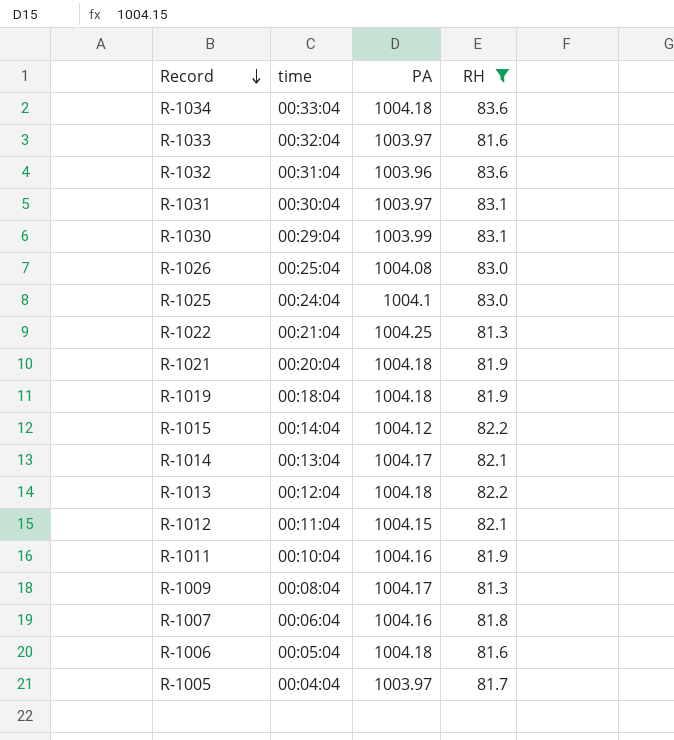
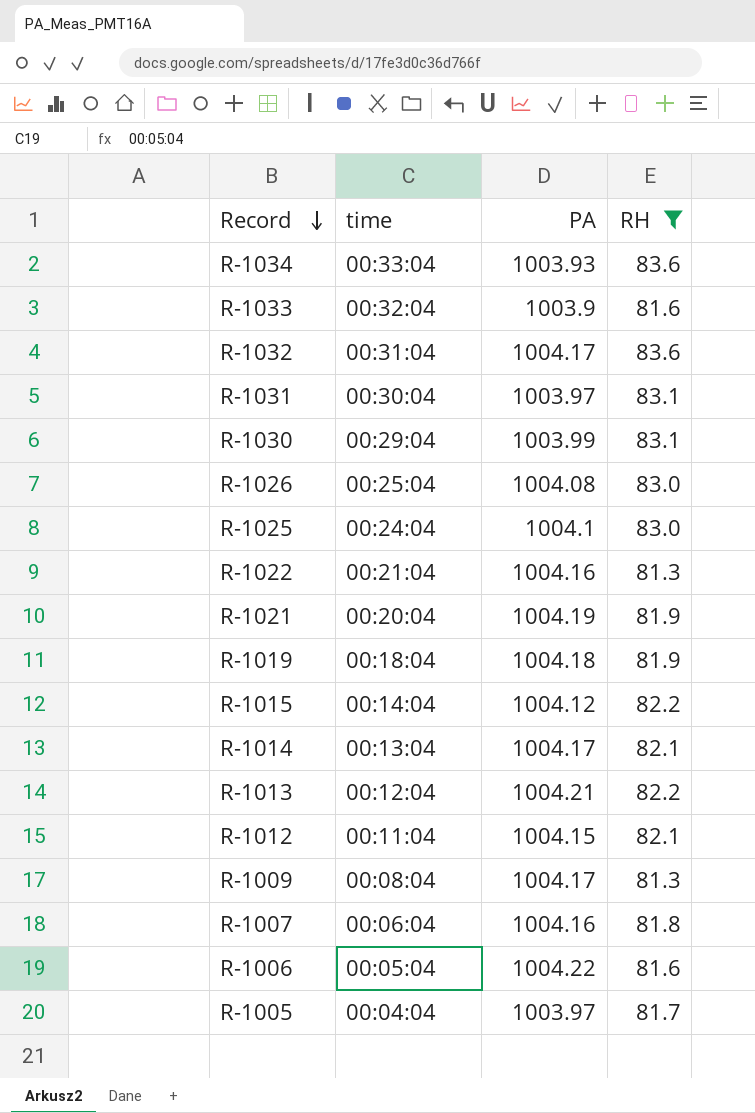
row R-1011: 00:10:04 | 1004.16 | 81.9 -> none
R-1034 | PA: 1004.18 -> 1003.93
R-1033 | PA: 1003.97 -> 1003.9
R-1032 | PA: 1003.96 -> 1004.17
R-1022 | PA: 1004.25 -> 1004.16
R-1021 | PA: 1004.18 -> 1004.19
R-1013 | PA: 1004.18 -> 1004.21
R-1006 | PA: 1004.18 -> 1004.22

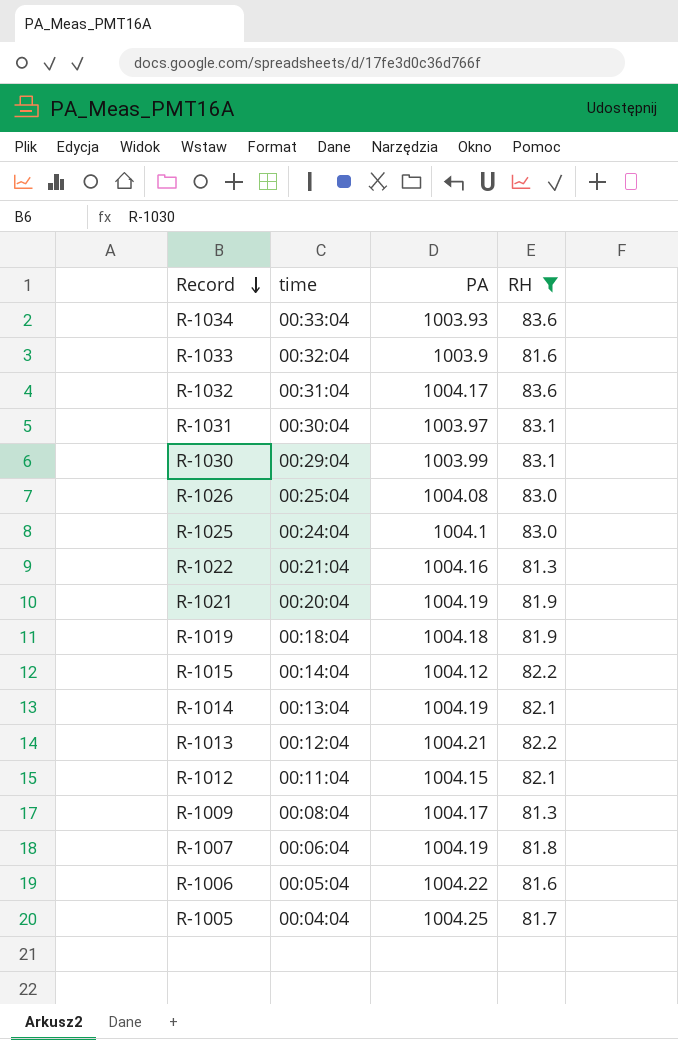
R-1014 | PA: 1004.17 -> 1004.19
R-1007 | PA: 1004.16 -> 1004.19
R-1005 | PA: 1003.97 -> 1004.25

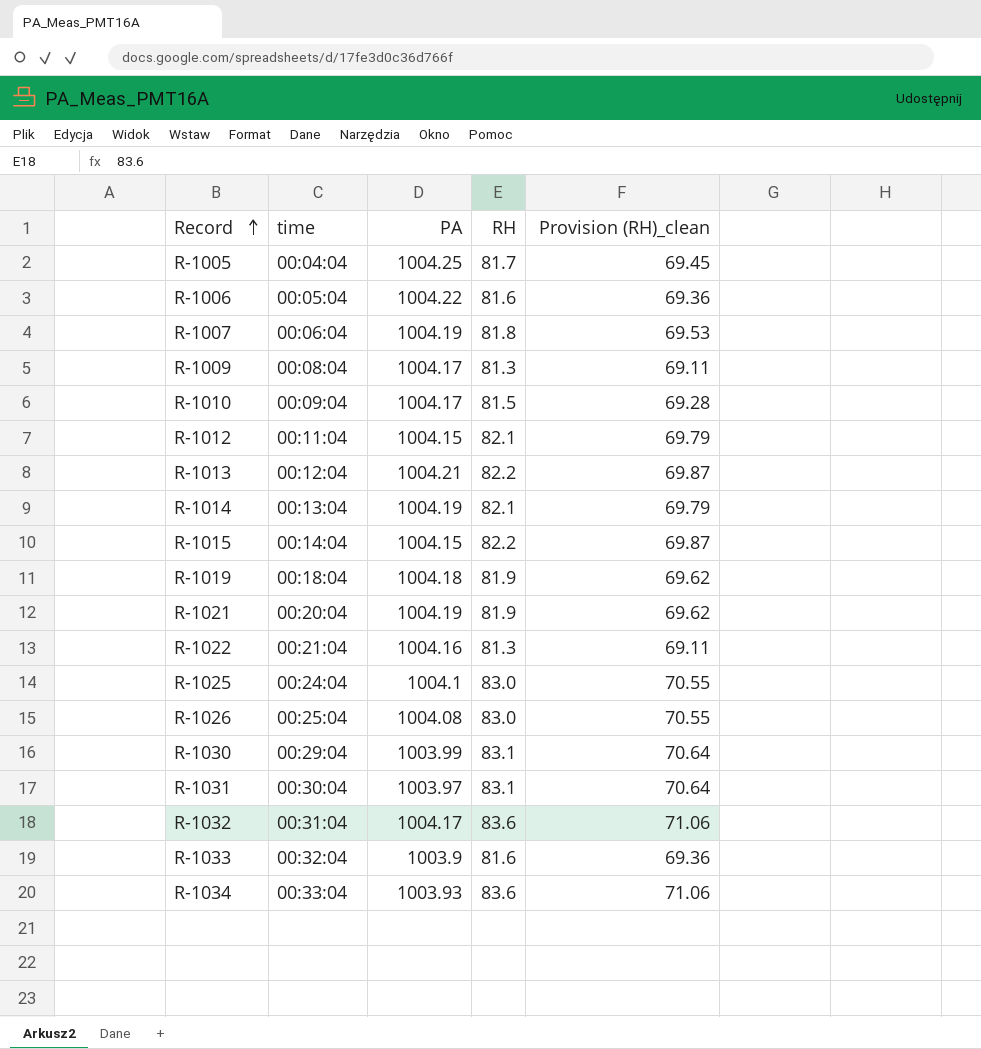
filter: RH != 81.5 -> none
row order: Record descending -> Record ascending
column Provision (RH)_clean | formula: none -> [RH] * 0.85
R-1015 | PA: 1004.12 -> 1004.15

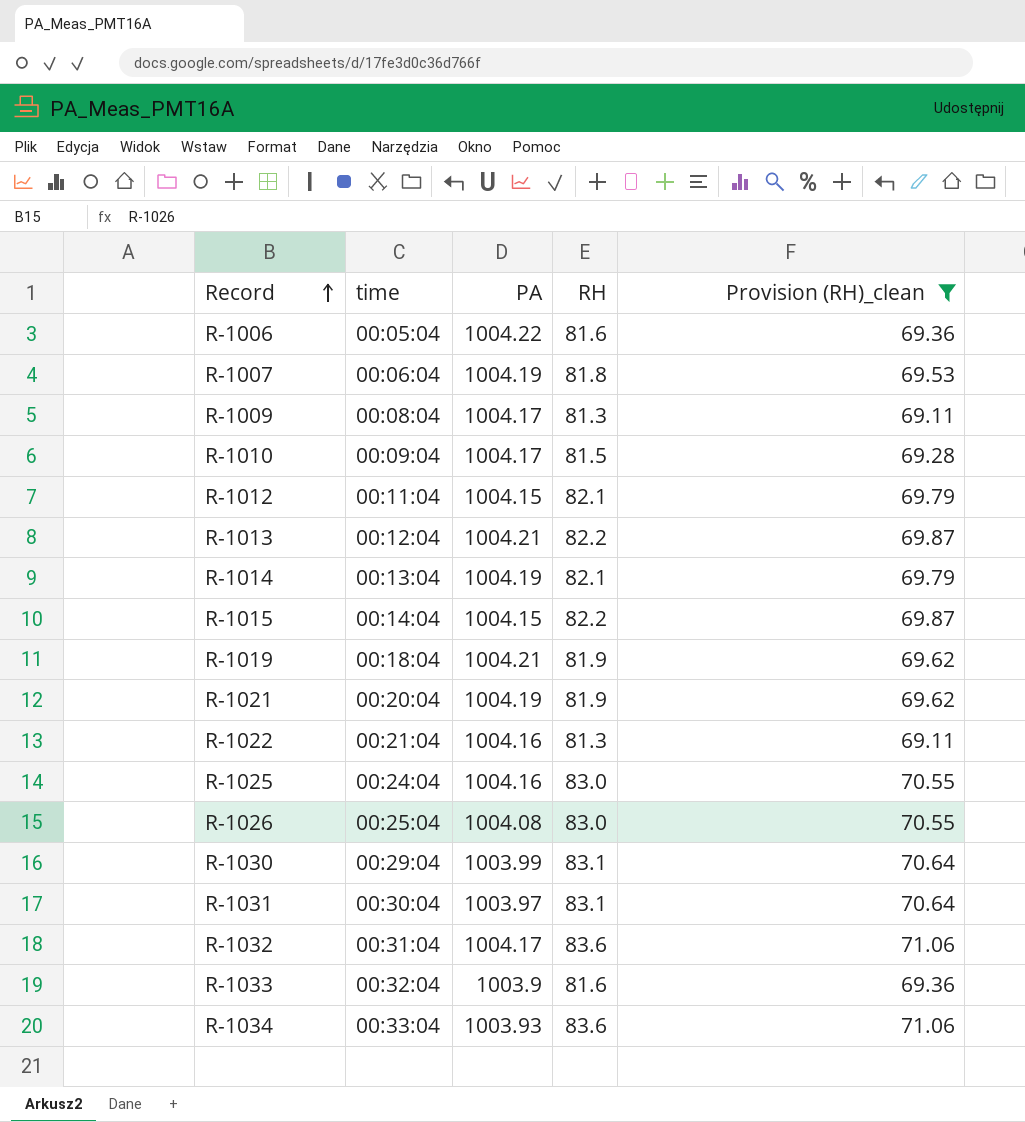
filter: none -> Provision (RH)_clean != 69.45
R-1019 | PA: 1004.18 -> 1004.21
R-1025 | PA: 1004.1 -> 1004.16

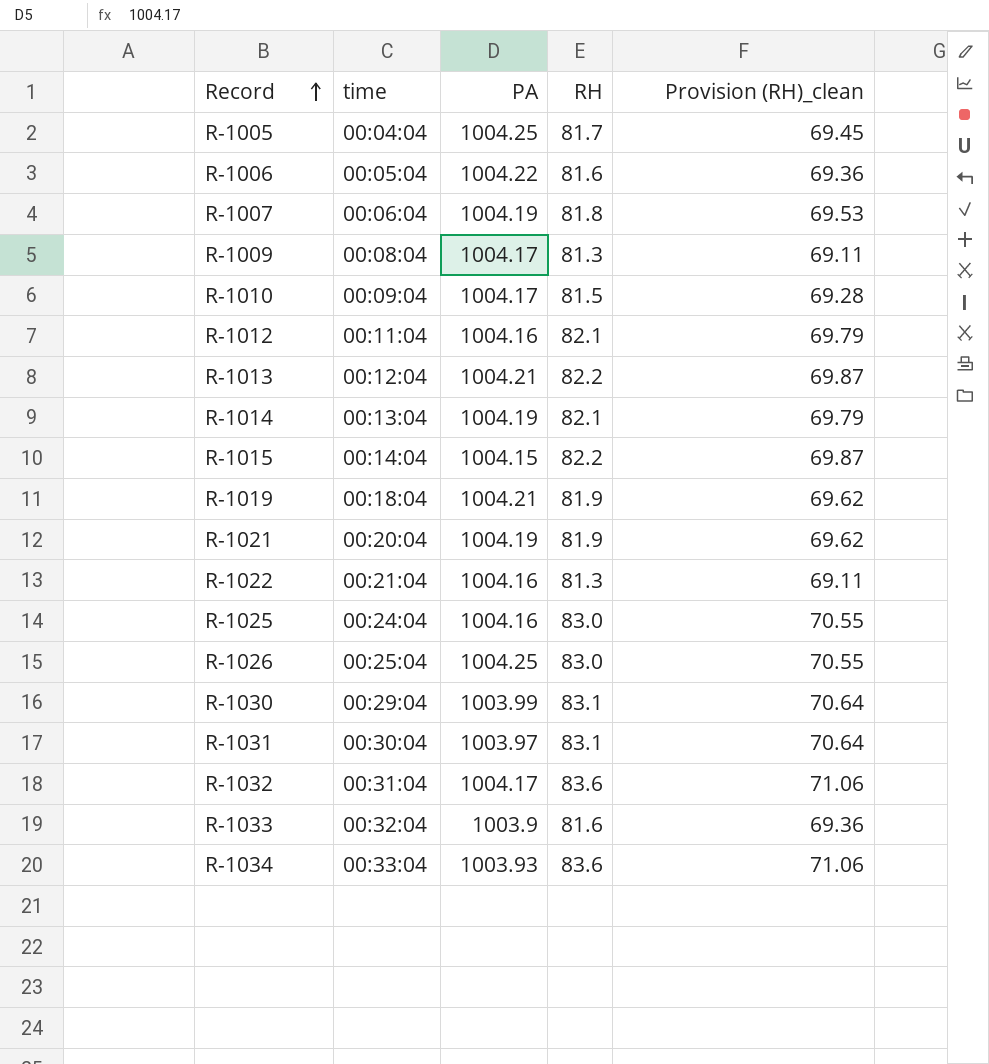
filter: Provision (RH)_clean != 69.45 -> none
R-1012 | PA: 1004.15 -> 1004.16
R-1026 | PA: 1004.08 -> 1004.25

